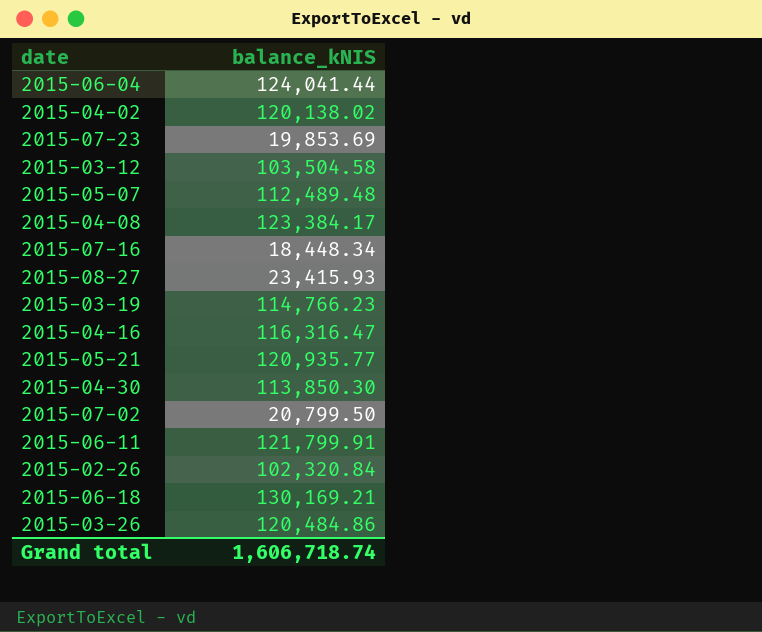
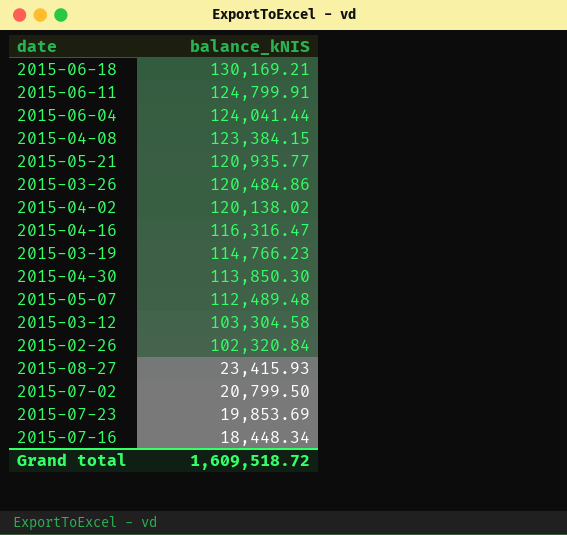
row order: none -> balance_kNIS descending
2015-06-11 | balance_kNIS: 121,799.91 -> 124,799.91
2015-04-08 | balance_kNIS: 123,384.17 -> 123,384.15
2015-03-12 | balance_kNIS: 103,504.58 -> 103,304.58
Grand total | balance_kNIS: 1,606,718.74 -> 1,609,518.72

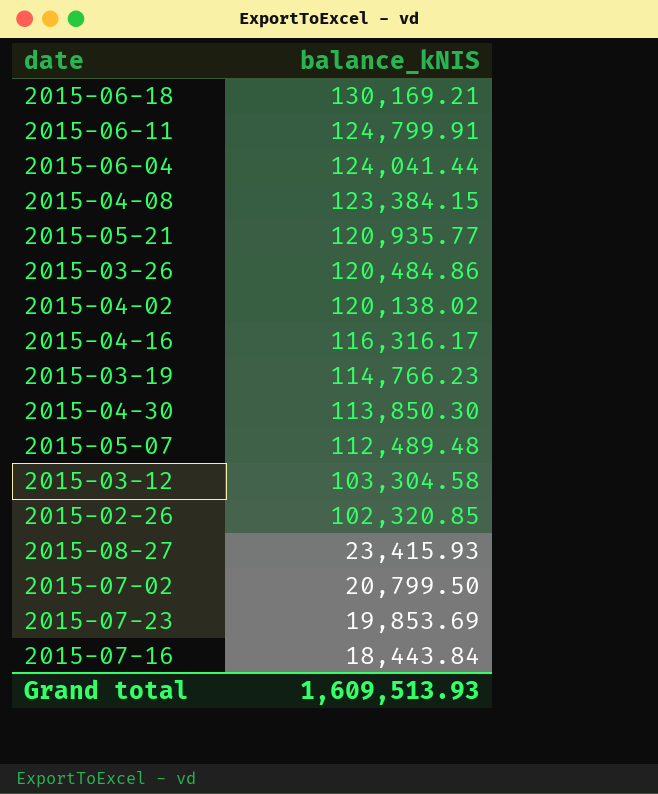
2015-04-16 | balance_kNIS: 116,316.47 -> 116,316.17
2015-02-26 | balance_kNIS: 102,320.84 -> 102,320.85
2015-07-16 | balance_kNIS: 18,448.34 -> 18,443.84
Grand total | balance_kNIS: 1,609,518.72 -> 1,609,513.93

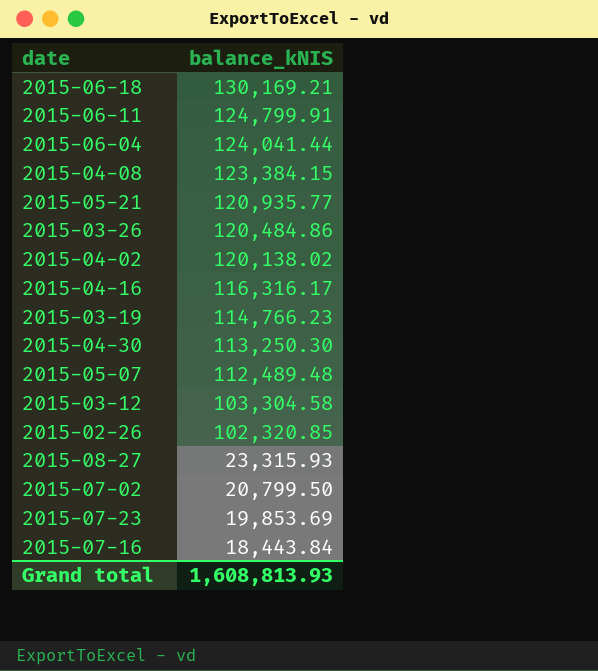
2015-04-30 | balance_kNIS: 113,850.30 -> 113,250.30
2015-08-27 | balance_kNIS: 23,415.93 -> 23,315.93
Grand total | balance_kNIS: 1,609,513.93 -> 1,608,813.93

